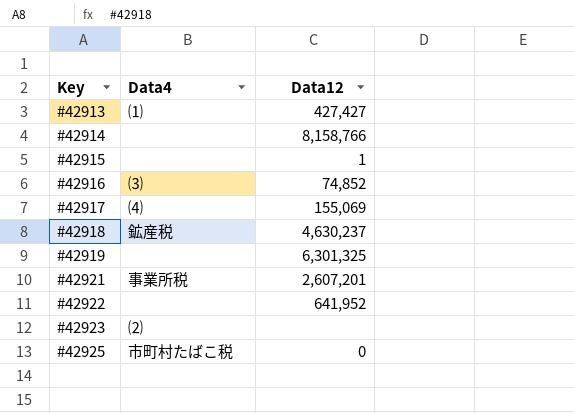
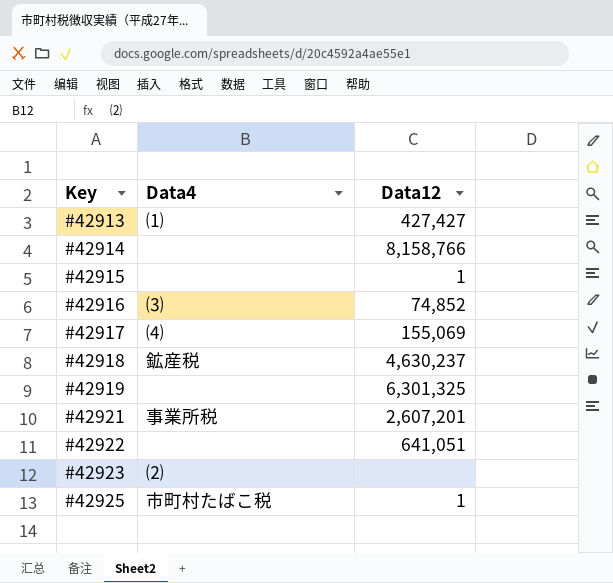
#42922 | Data12: 641,952 -> 641,051
#42925 | Data12: 0 -> 1

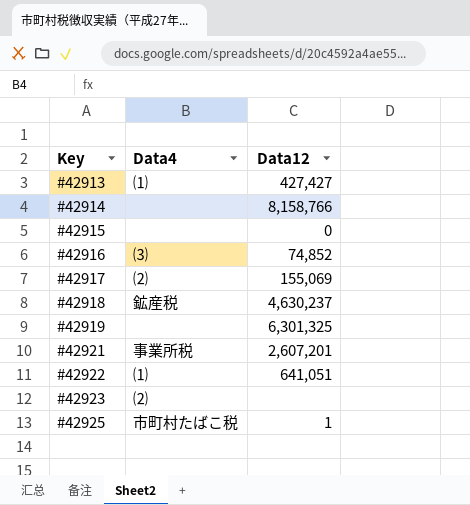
#42915 | Data12: 1 -> 0
#42917 | Data4: ⑷ -> ⑵
#42922 | Data4: none -> ⑴

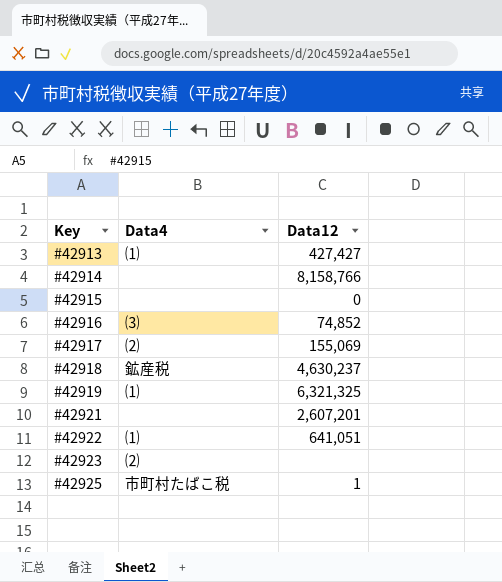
#42919 | Data4: none -> ⑴
#42919 | Data12: 6,301,325 -> 6,321,325
#42921 | Data4: 事業所税 -> none

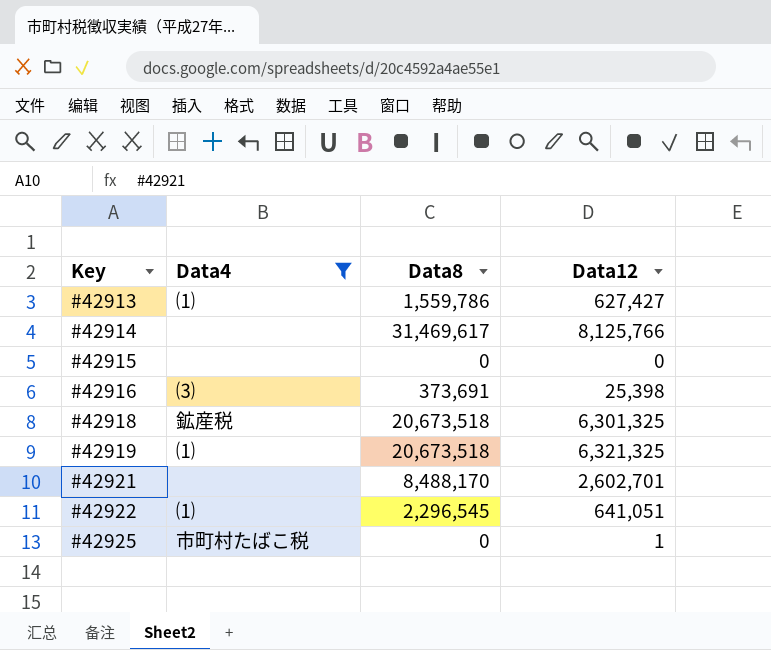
filter: none -> Data4 != ⑵
column Data8 | position: none -> 3
#42913 | Data12: 427,427 -> 627,427
#42914 | Data12: 8,158,766 -> 8,125,766
#42916 | Data12: 74,852 -> 25,398
#42918 | Data12: 4,630,237 -> 6,301,325
#42921 | Data12: 2,607,201 -> 2,602,701

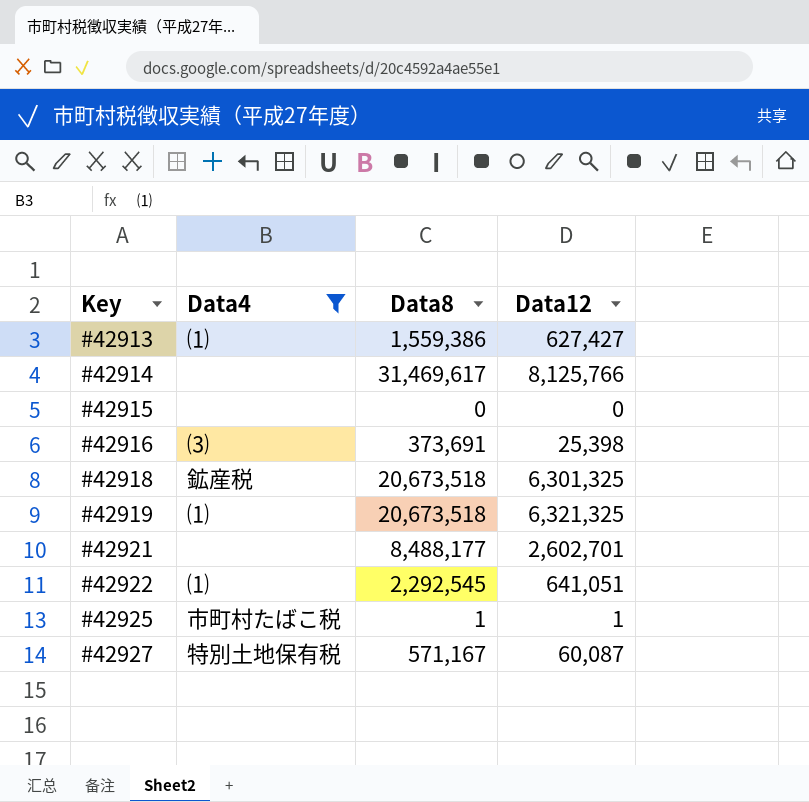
#42913 | Data8: 1,559,786 -> 1,559,386
#42921 | Data8: 8,488,170 -> 8,488,177
#42922 | Data8: 2,296,545 -> 2,292,545
#42925 | Data8: 0 -> 1
row #42927: none -> 特別土地保有税 | 571,167 | 60,087

